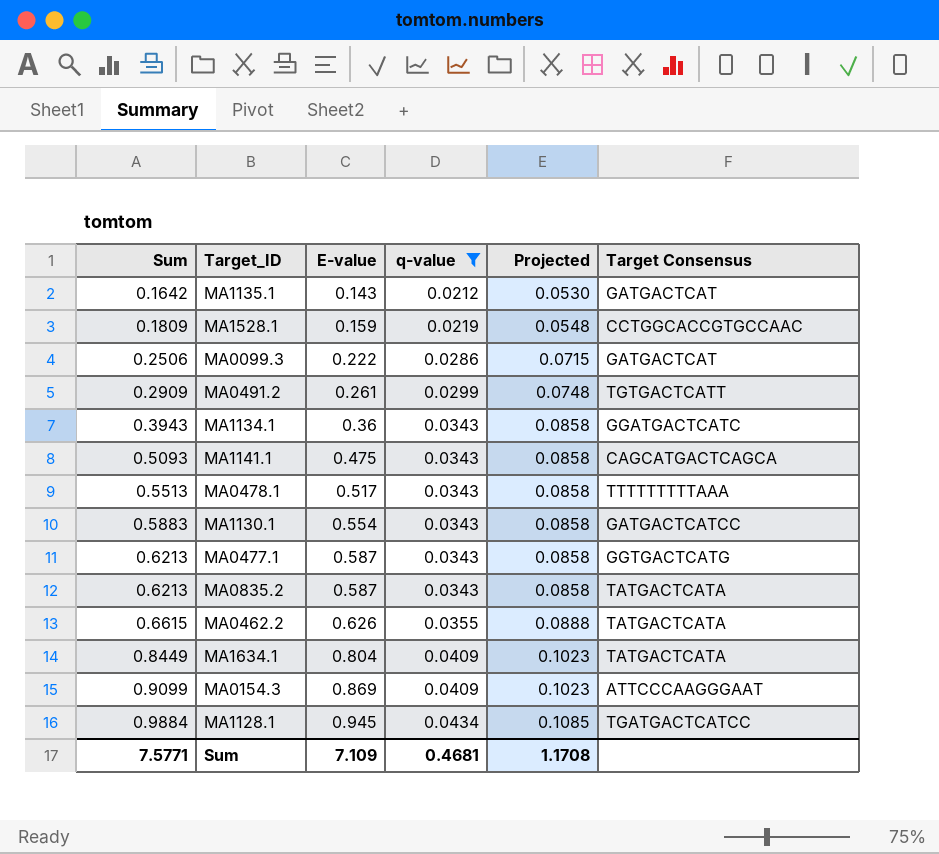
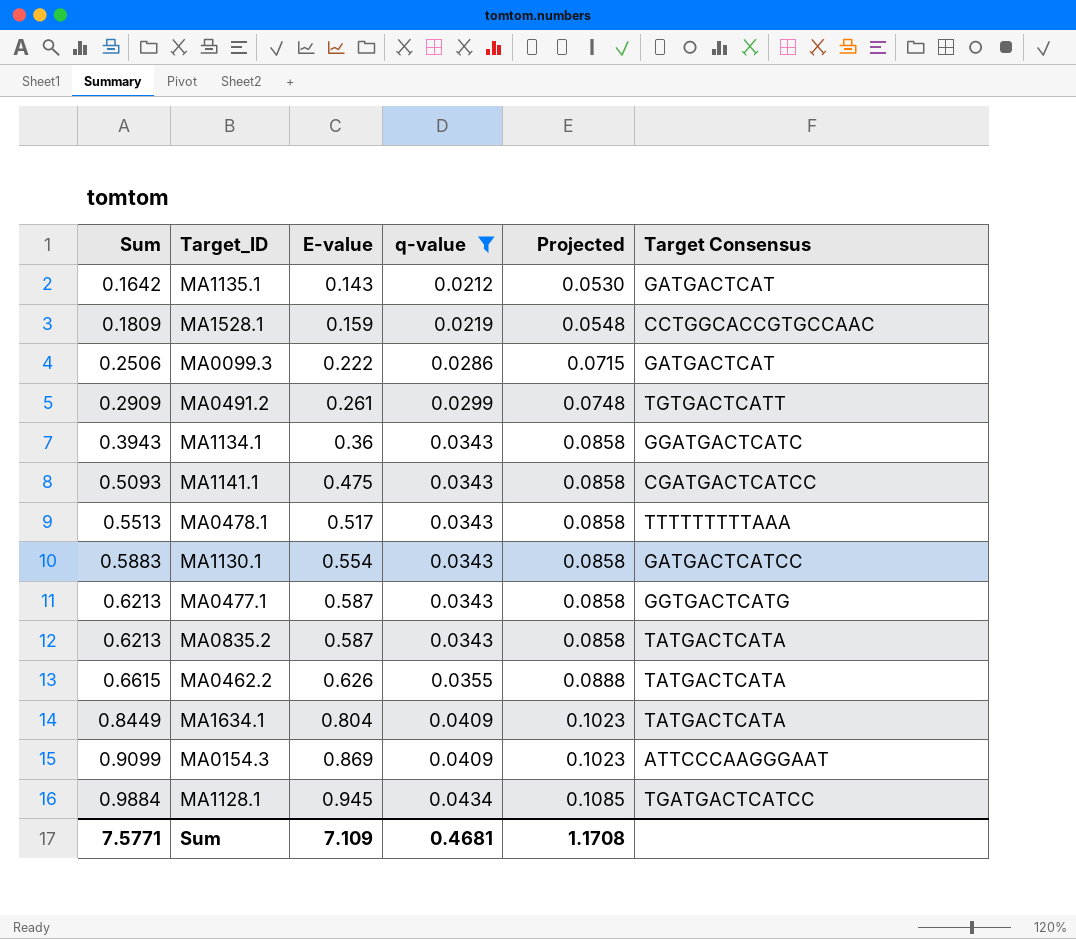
MA1141.1 | Target Consensus: CAGCATGACTCAGCA -> CGATGACTCATCC

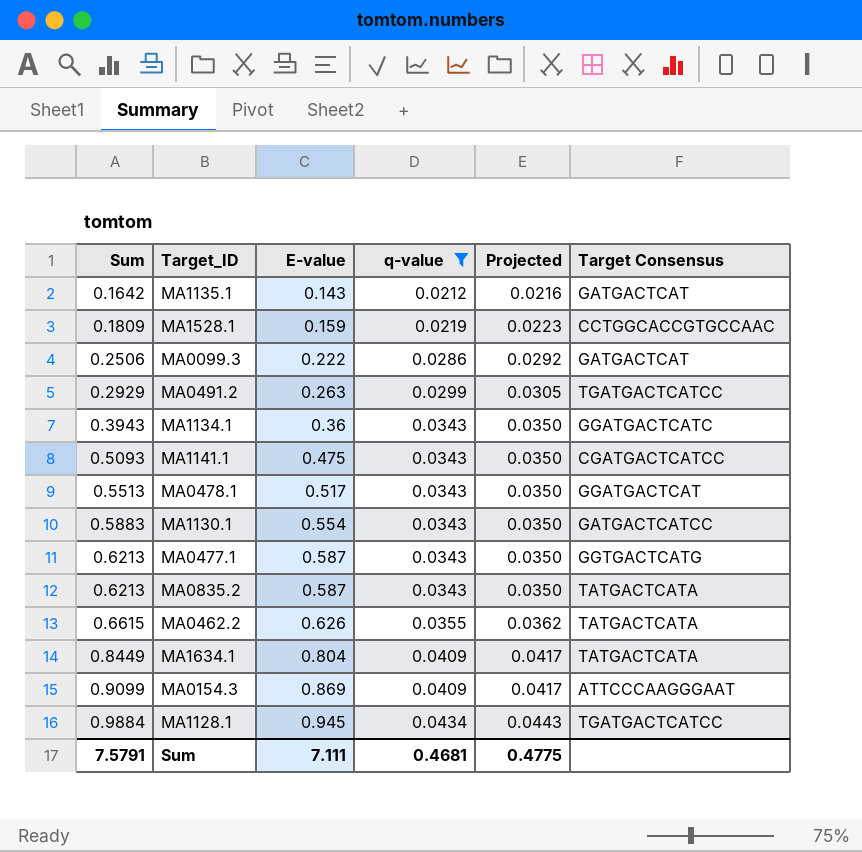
column Projected | formula: [q-value] * 2.5 -> [q-value] * 1.02
MA0491.2 | Sum: 0.2909 -> 0.2929
MA0491.2 | E-value: 0.261 -> 0.263
MA0491.2 | Target Consensus: TGTGACTCATT -> TGATGACTCATCC
MA0478.1 | Target Consensus: TTTTTTTTTAAA -> GGATGACTCAT
Sum | Sum: 7.5771 -> 7.5791
Sum | E-value: 7.109 -> 7.111
Sum | Projected: 1.1708 -> 0.4775

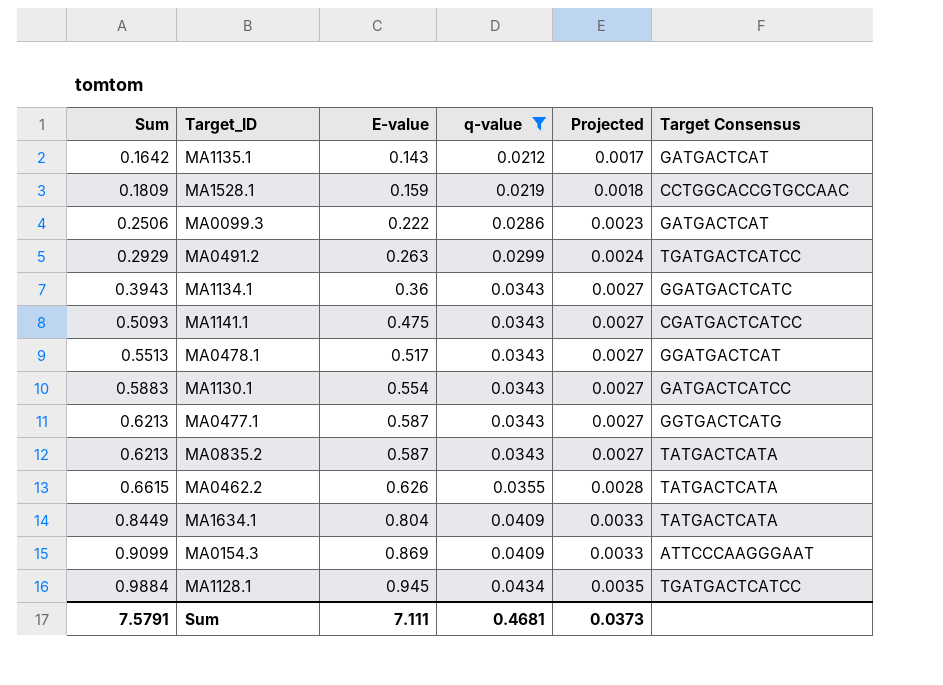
column Projected | formula: [q-value] * 1.02 -> [q-value] * 0.08
Sum | Projected: 0.4775 -> 0.0373

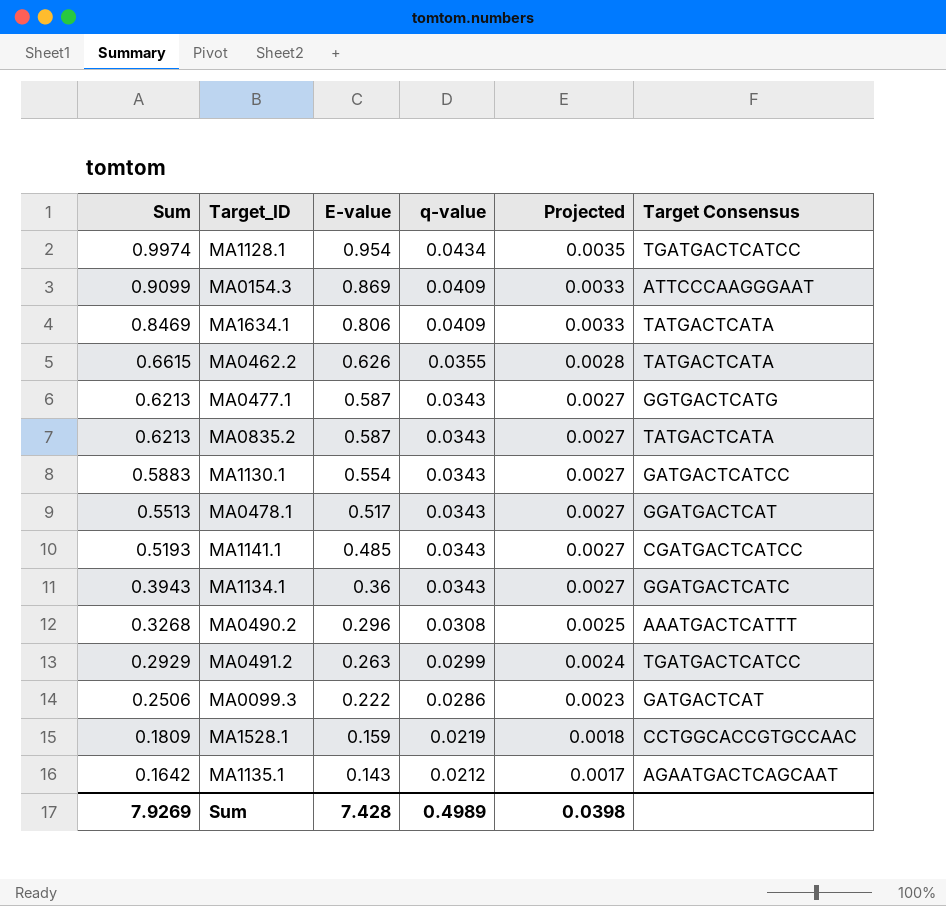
filter: q-value != 0.0308 -> none
row order: Sum ascending -> Sum descending
MA1128.1 | Sum: 0.9884 -> 0.9974
MA1128.1 | E-value: 0.945 -> 0.954
MA1634.1 | Sum: 0.8449 -> 0.8469
MA1634.1 | E-value: 0.804 -> 0.806
MA1141.1 | Sum: 0.5093 -> 0.5193
MA1141.1 | E-value: 0.475 -> 0.485
MA1135.1 | Target Consensus: GATGACTCAT -> AGAATGACTCAGCAAT
Sum | Sum: 7.5791 -> 7.9269
Sum | E-value: 7.111 -> 7.428
Sum | q-value: 0.4681 -> 0.4989
Sum | Projected: 0.0373 -> 0.0398

